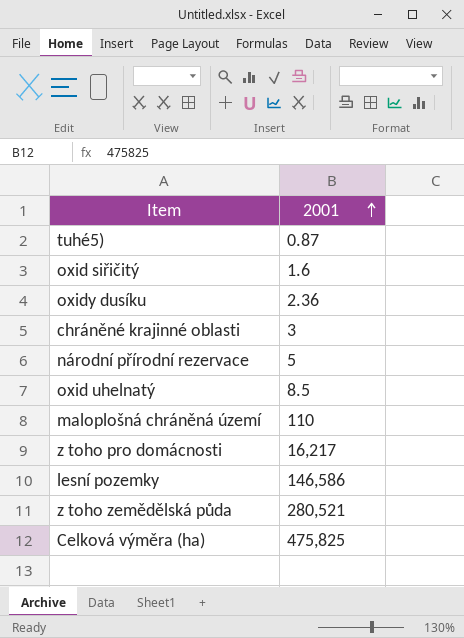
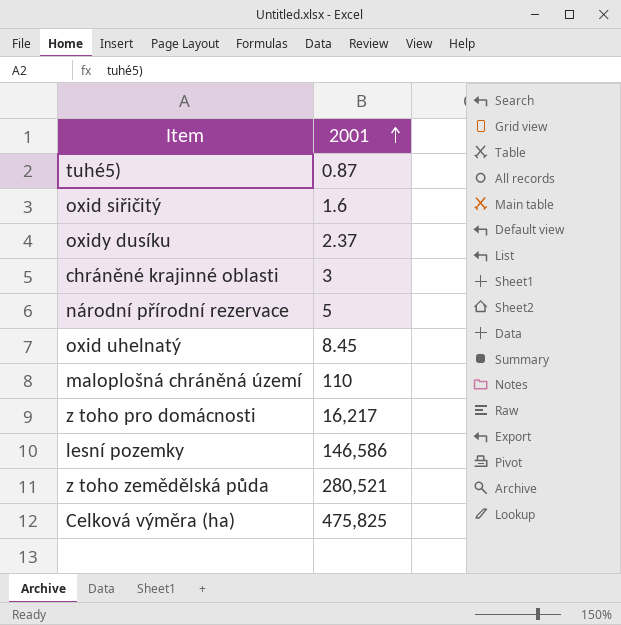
oxidy dusíku | 2001: 2.36 -> 2.37
oxid uhelnatý | 2001: 8.5 -> 8.45

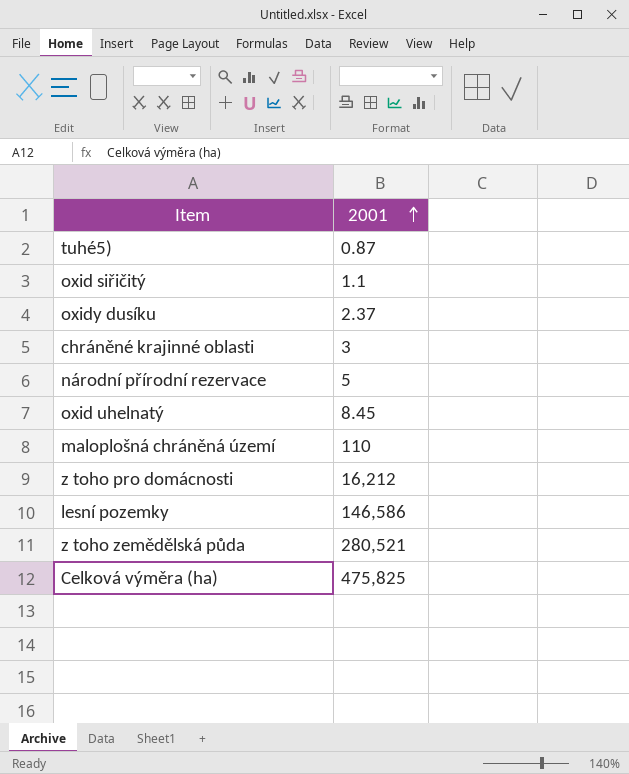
oxid siřičitý | 2001: 1.6 -> 1.1
z toho pro domácnosti | 2001: 16,217 -> 16,212

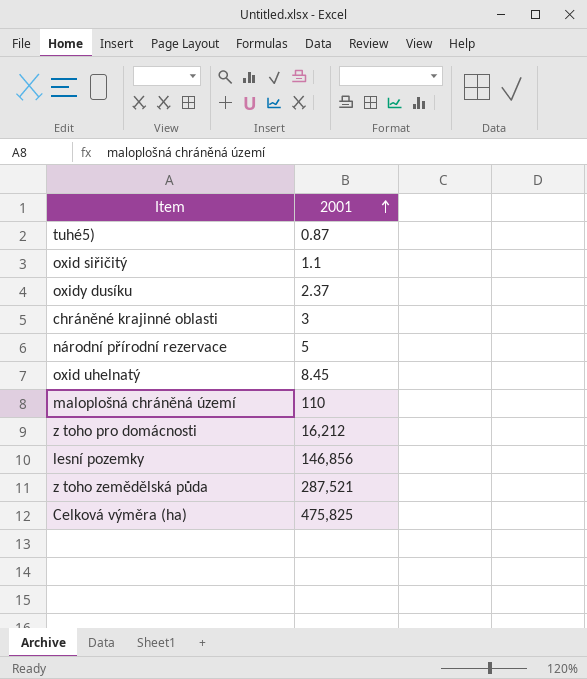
lesní pozemky | 2001: 146,586 -> 146,856
z toho zemědělská půda | 2001: 280,521 -> 287,521

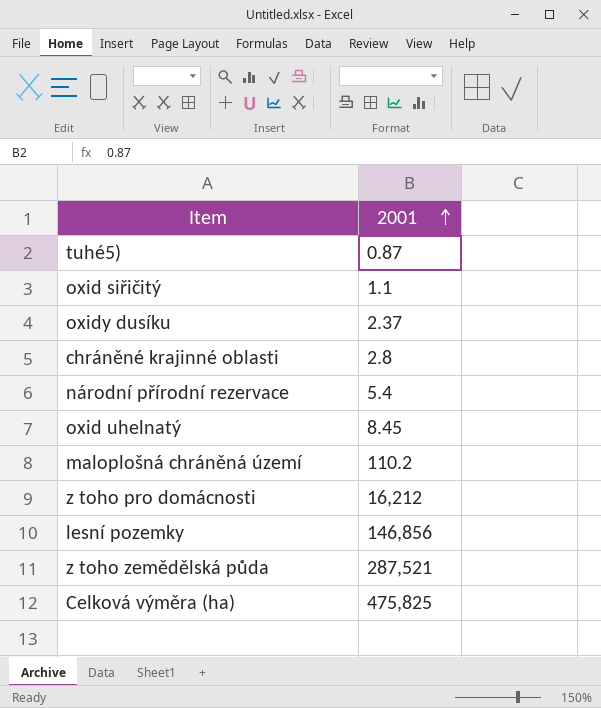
chráněné krajinné oblasti | 2001: 3 -> 2.8
národní přírodní rezervace | 2001: 5 -> 5.4
maloplošná chráněná území | 2001: 110 -> 110.2

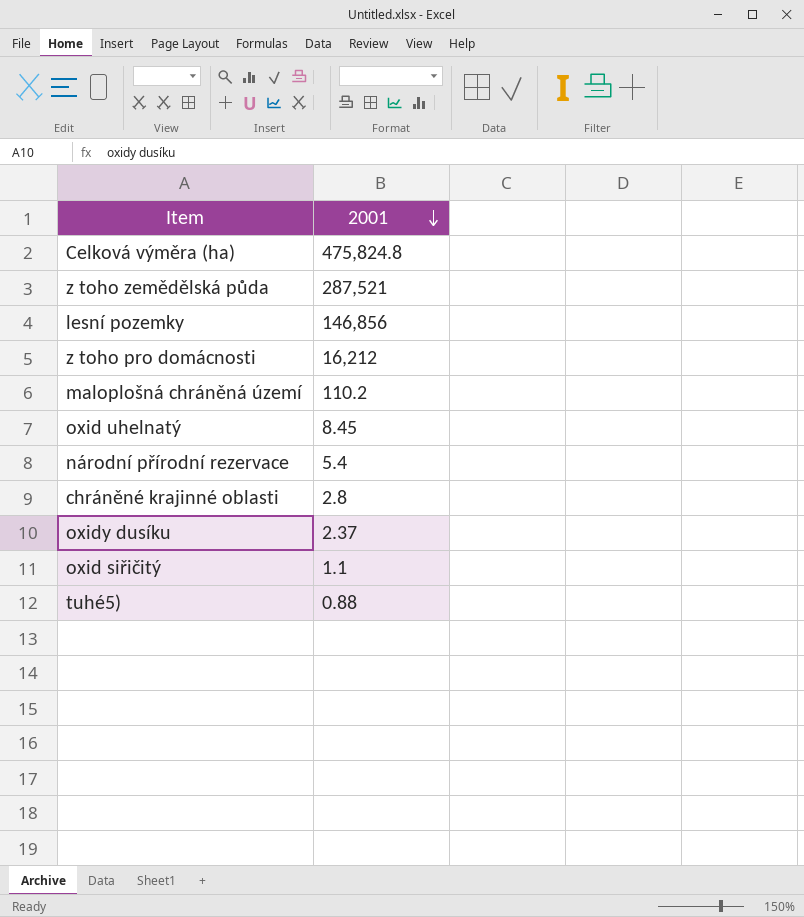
row order: 2001 ascending -> 2001 descending
Celková výměra (ha) | 2001: 475,825 -> 475,824.8
tuhé5) | 2001: 0.87 -> 0.88

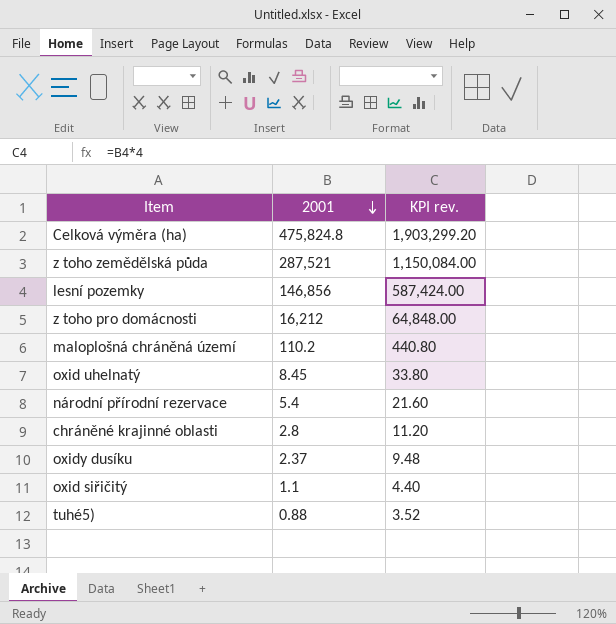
column KPI rev. | formula: none -> [2001] * 4

